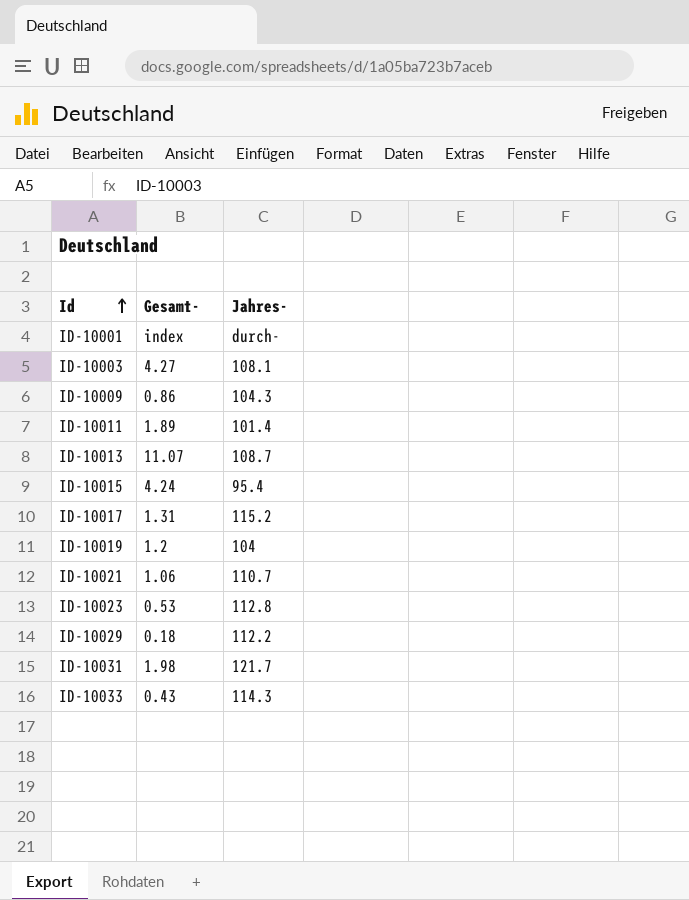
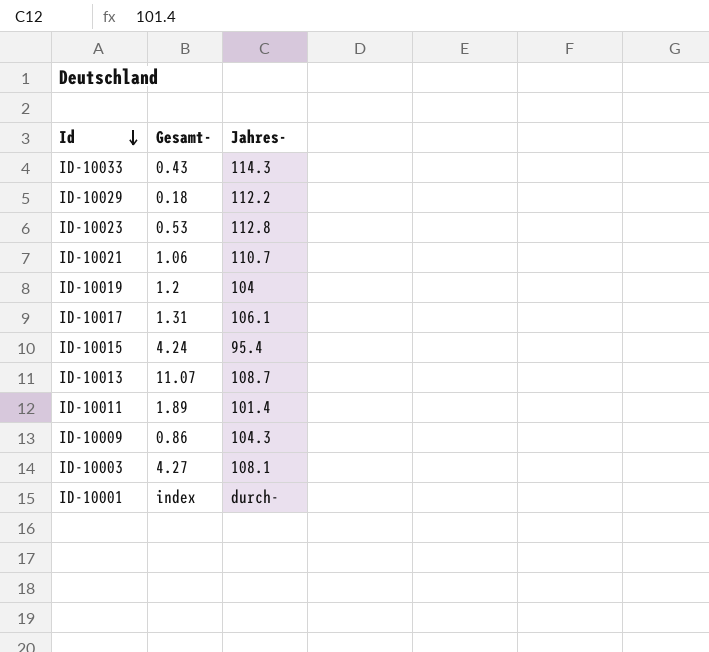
row order: Id ascending -> Id descending
row ID-10031: 1.98 | 121.7 -> none
ID-10017 | Jahres-: 115.2 -> 106.1

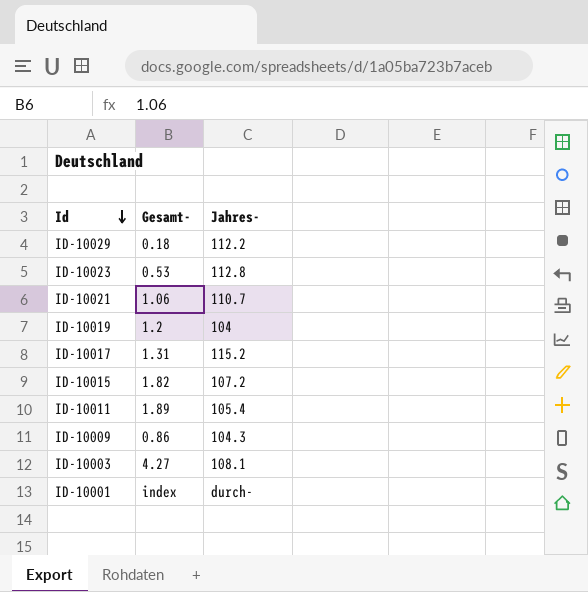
row ID-10033: 0.43 | 114.3 -> none
row ID-10013: 11.07 | 108.7 -> none
ID-10017 | Jahres-: 106.1 -> 115.2
ID-10015 | Gesamt-: 4.24 -> 1.82
ID-10015 | Jahres-: 95.4 -> 107.2
ID-10011 | Jahres-: 101.4 -> 105.4

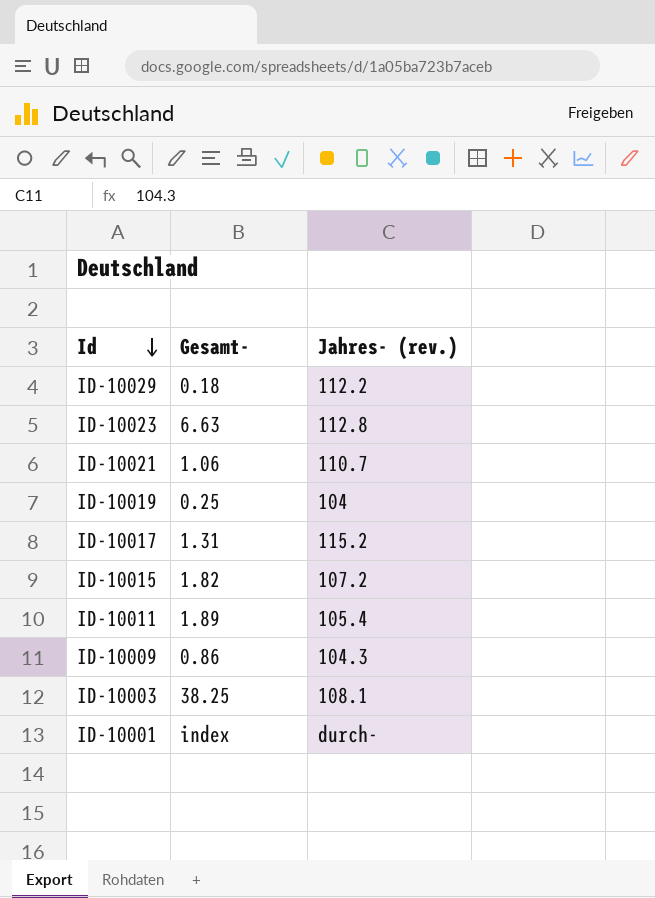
column name: Jahres- -> Jahres- (rev.)
ID-10023 | Gesamt-: 0.53 -> 6.63
ID-10019 | Gesamt-: 1.2 -> 0.25
ID-10003 | Gesamt-: 4.27 -> 38.25

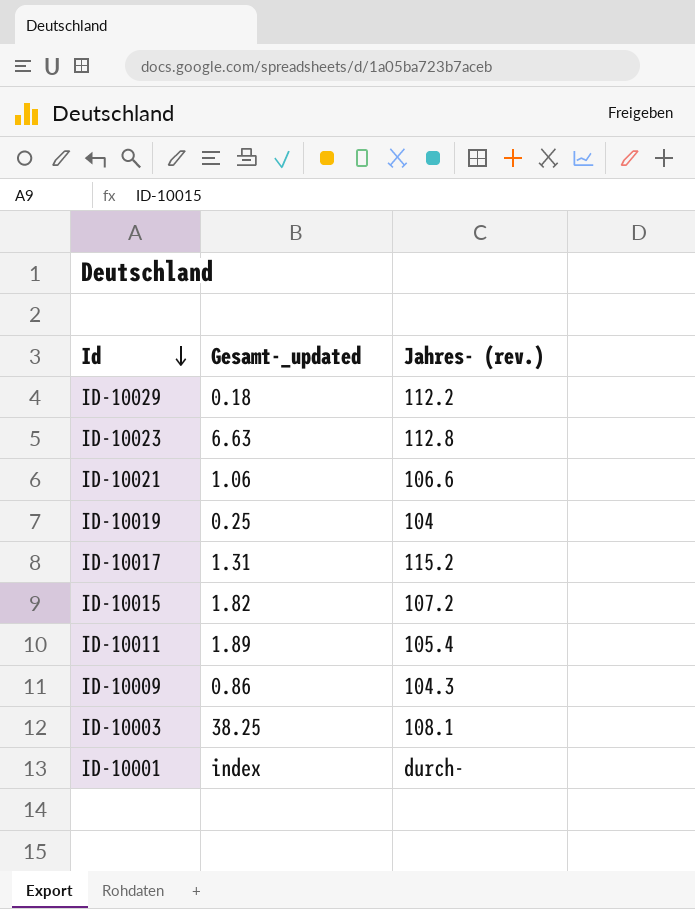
column name: Gesamt- -> Gesamt-_updated
ID-10021 | Jahres- (rev.): 110.7 -> 106.6

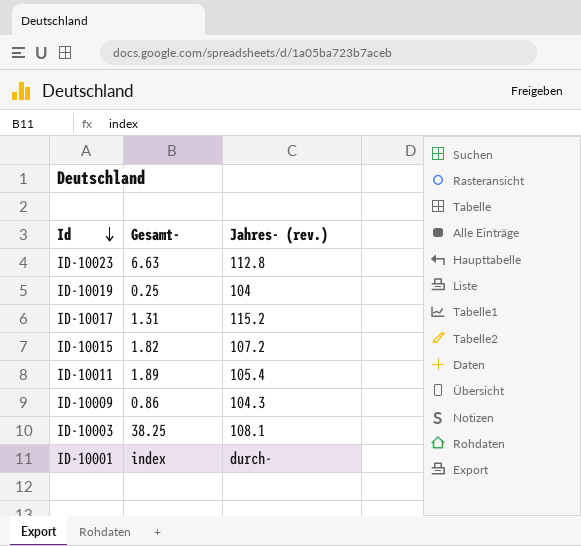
column name: Gesamt-_updated -> Gesamt-
row ID-10029: 0.18 | 112.2 -> none
row ID-10021: 1.06 | 106.6 -> none

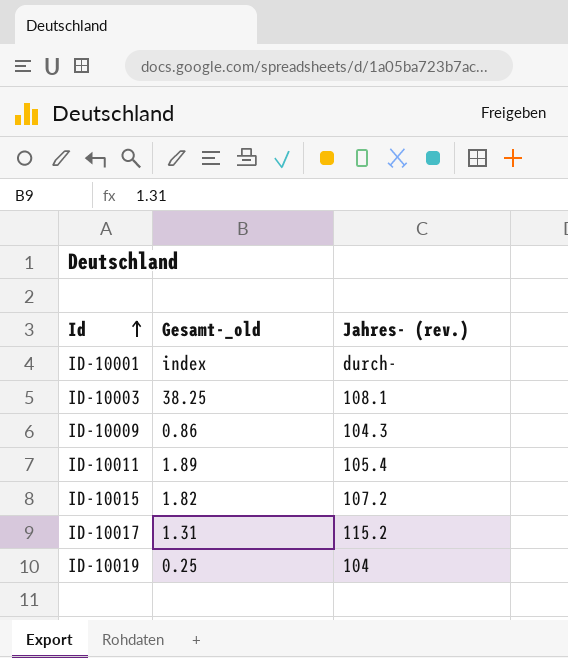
row order: Id descending -> Id ascending
column name: Gesamt- -> Gesamt-_old
row ID-10023: 6.63 | 112.8 -> none

